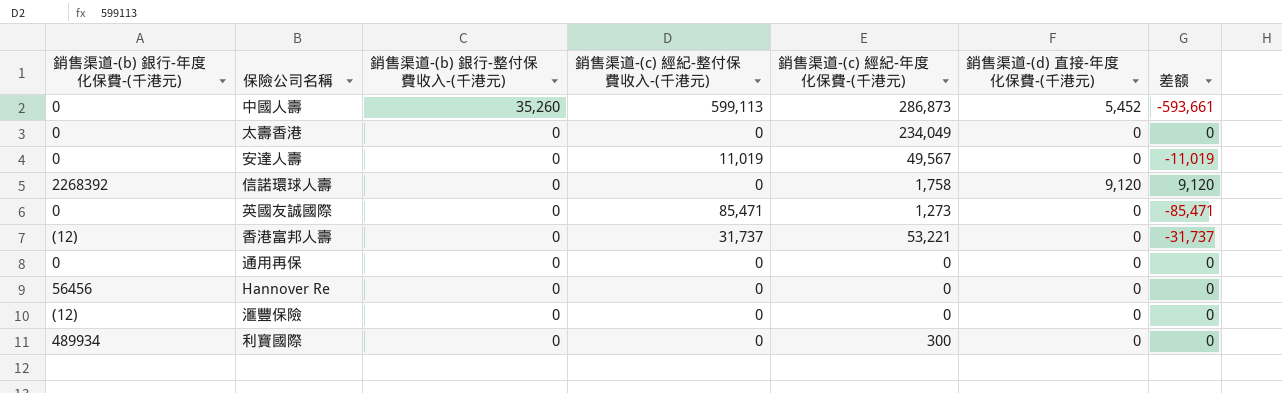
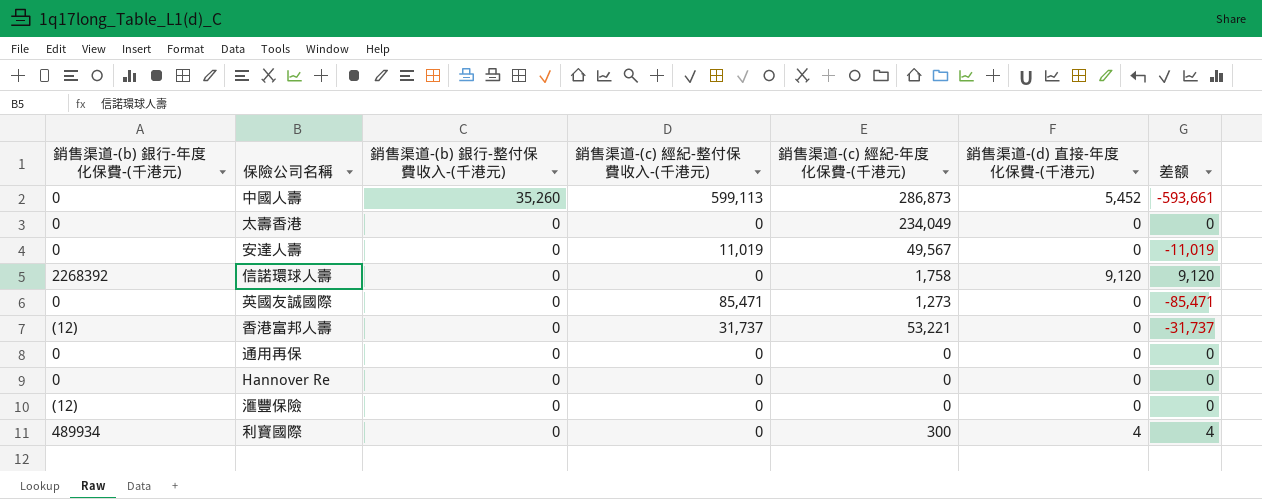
Hannover Re | 銷售渠道-(b) 銀行-年度化保費-(千港元): 56456 -> 0
利寶國際 | 銷售渠道-(d) 直接-年度化保費-(千港元): 0 -> 4
利寶國際 | 差额: 0 -> 4

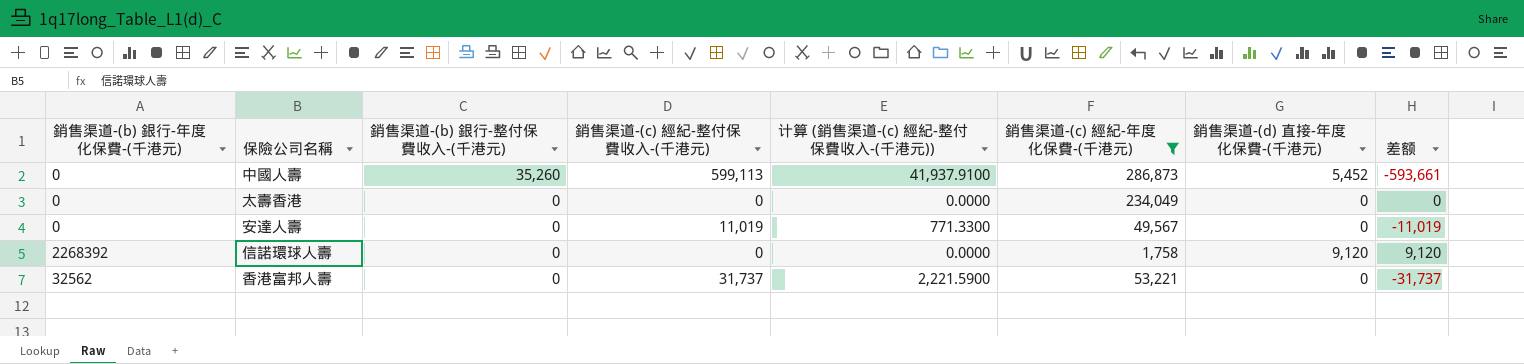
filter: none -> 銷售渠道-(c) 經紀-年度化保費-(千港元) >= 1,758
column 计算 (銷售渠道-(c) 經紀-整付保費收入-(千港元)) | formula: none -> [銷售渠道-(c) 經紀-整付保費收入-(千港元)] * 0.07
香港富邦人壽 | 銷售渠道-(b) 銀行-年度化保費-(千港元): (12) -> 32562

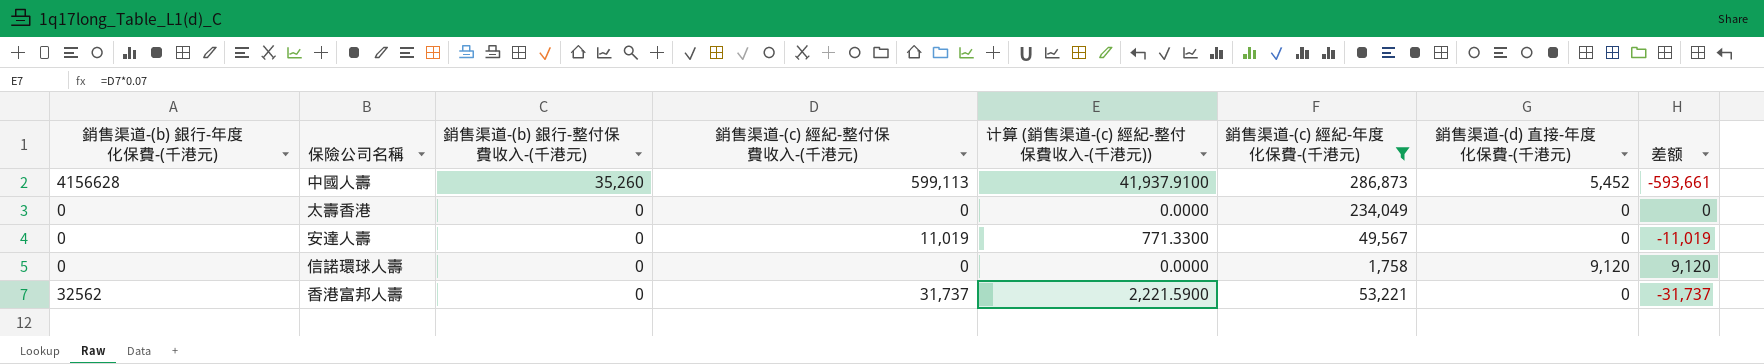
中國人壽 | 銷售渠道-(b) 銀行-年度化保費-(千港元): 0 -> 4156628
信諾環球人壽 | 銷售渠道-(b) 銀行-年度化保費-(千港元): 2268392 -> 0

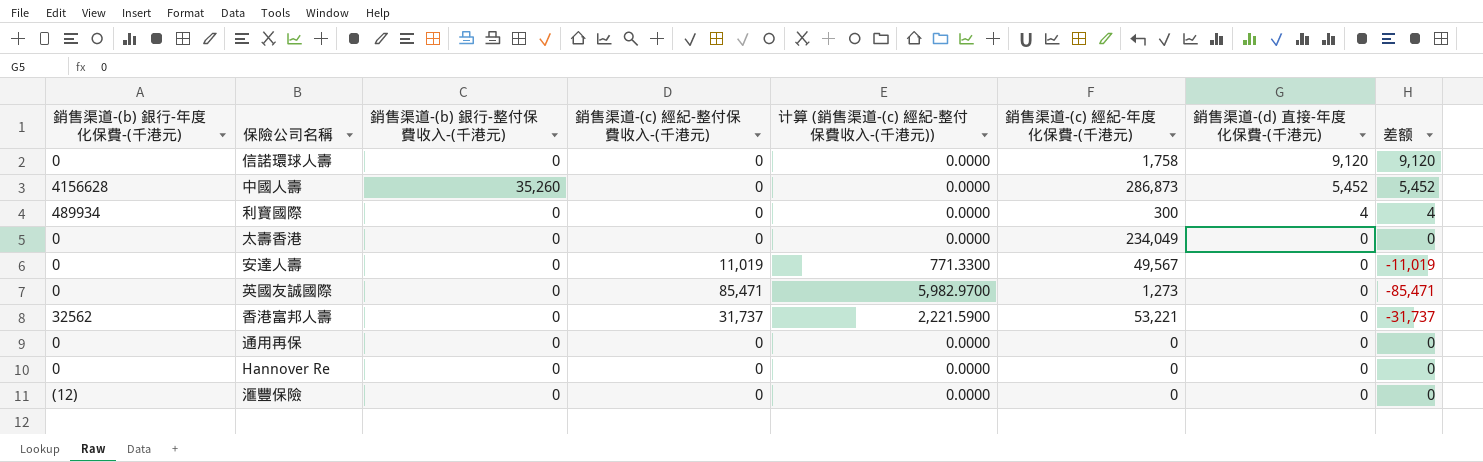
filter: 銷售渠道-(c) 經紀-年度化保費-(千港元) >= 1,758 -> none
row order: 銷售渠道-(b) 銀行-整付保費收入-(千港元) descending -> 銷售渠道-(d) 直接-年度化保費-(千港元) descending
中國人壽 | 銷售渠道-(c) 經紀-整付保費收入-(千港元): 599,113 -> 0
中國人壽 | 计算 (銷售渠道-(c) 經紀-整付保費收入-(千港元)): 41,937.9100 -> 0.0000
中國人壽 | 差额: -593,661 -> 5,452

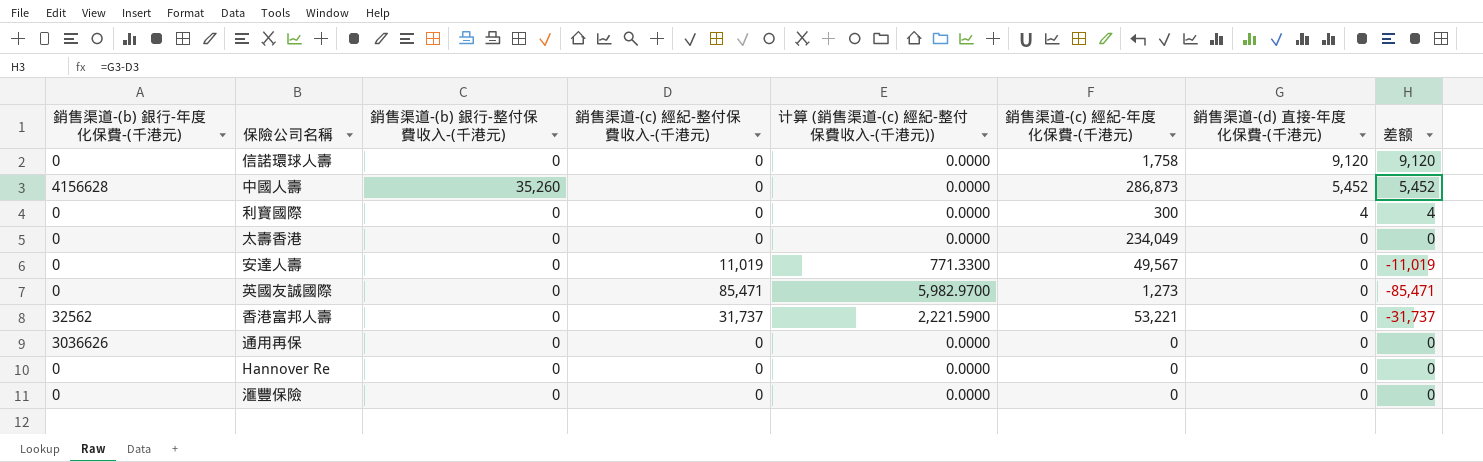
利寶國際 | 銷售渠道-(b) 銀行-年度化保費-(千港元): 489934 -> 0
通用再保 | 銷售渠道-(b) 銀行-年度化保費-(千港元): 0 -> 3036626
滙豐保險 | 銷售渠道-(b) 銀行-年度化保費-(千港元): (12) -> 0

